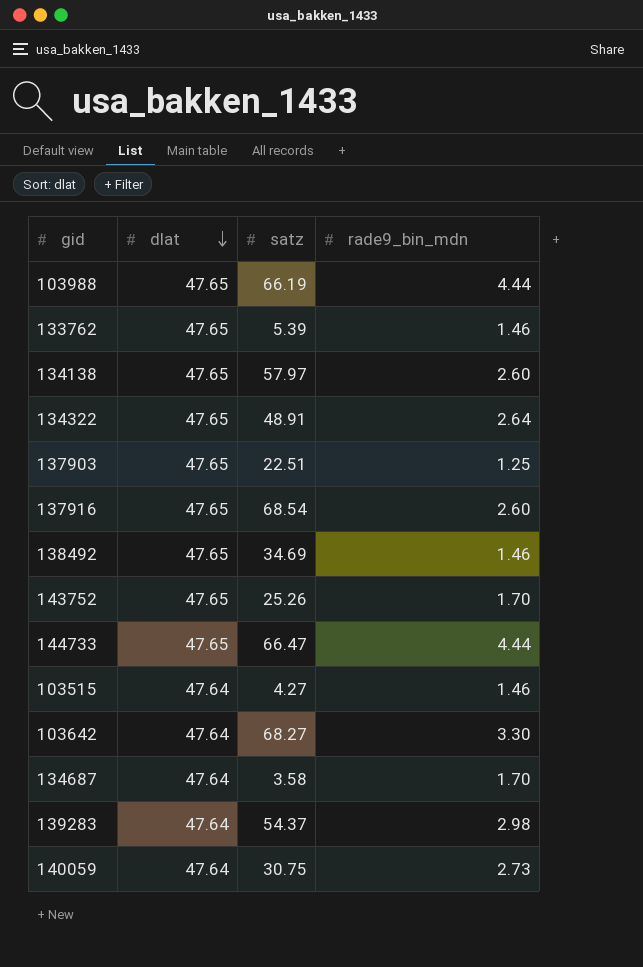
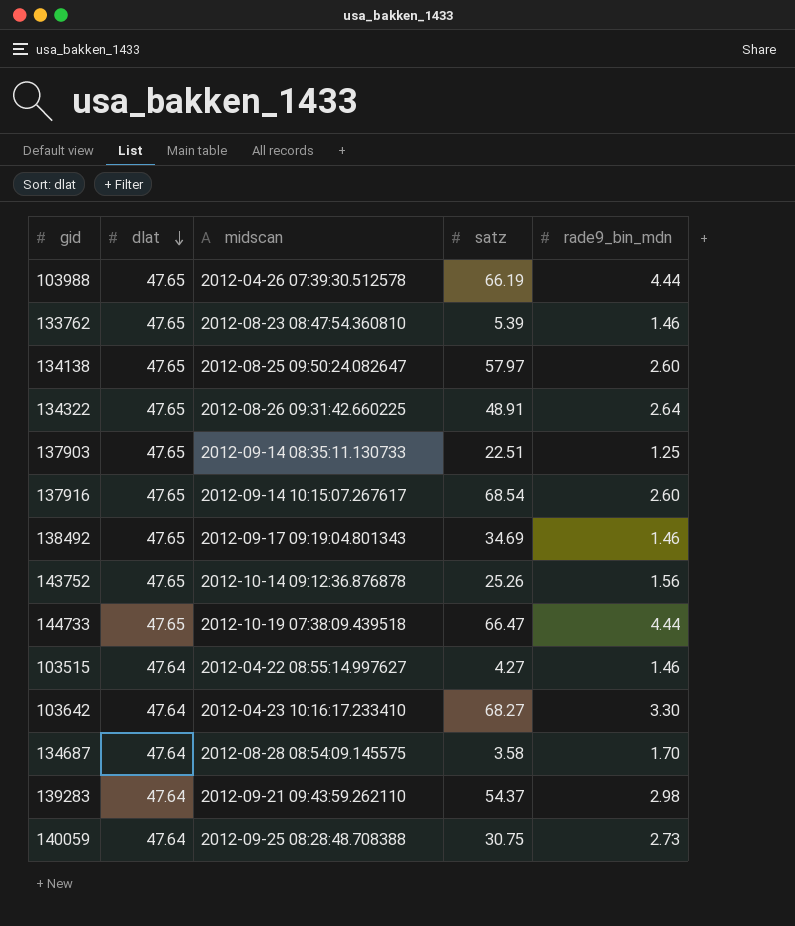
column midscan | position: none -> 3
143752 | rade9_bin_mdn: 1.70 -> 1.56

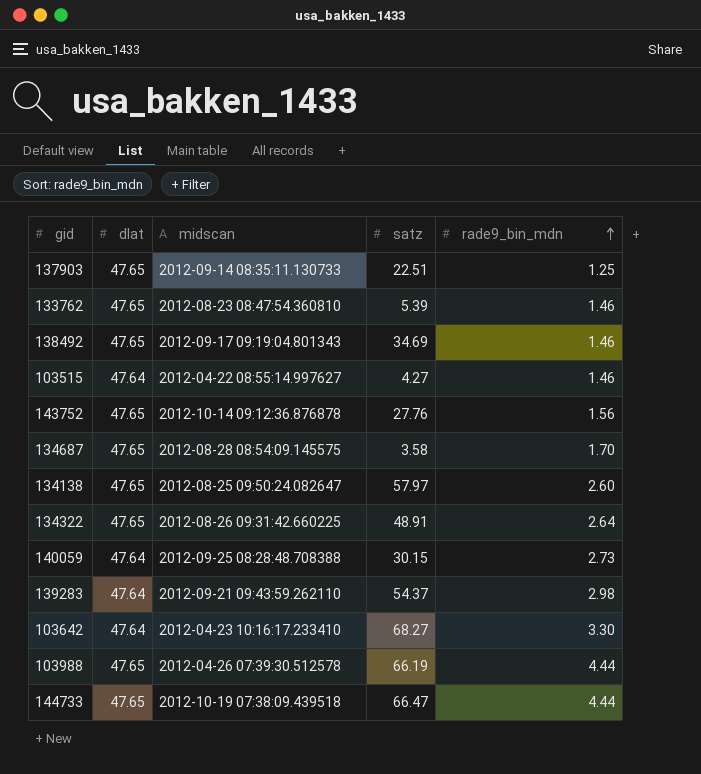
row order: dlat descending -> rade9_bin_mdn ascending
row 137916: 47.65 | 2012-09-14 10:15:07.267617 | 68.54 | 2.60 -> none
143752 | satz: 25.26 -> 27.76
134687 | dlat: 47.64 -> 47.65
140059 | satz: 30.75 -> 30.15

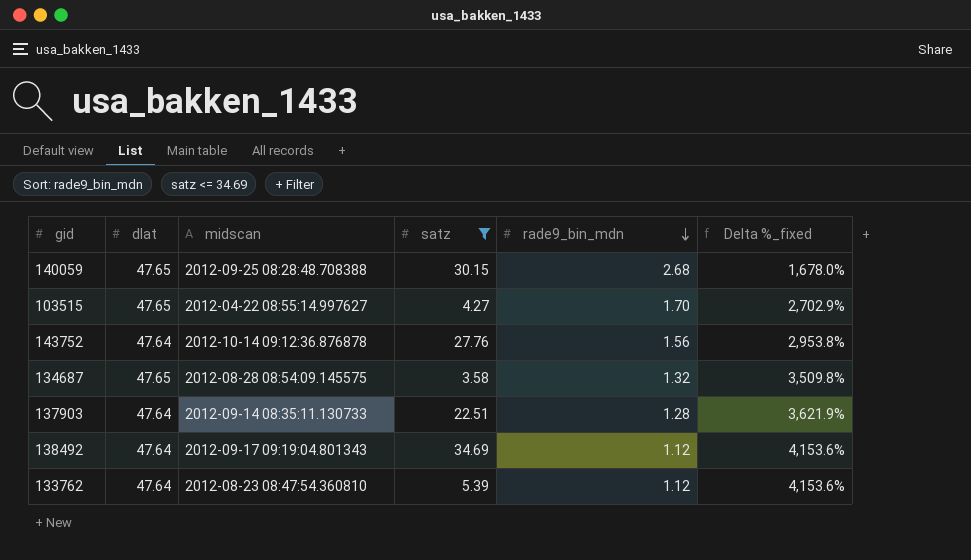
filter: none -> satz <= 34.69
row order: rade9_bin_mdn ascending -> rade9_bin_mdn descending
column Delta %_fixed | formula: none -> ([dlat] - [rade9_bin_mdn]) / [rade9_bin_mdn]
140059 | dlat: 47.64 -> 47.65
140059 | rade9_bin_mdn: 2.73 -> 2.68
103515 | dlat: 47.64 -> 47.65
103515 | rade9_bin_mdn: 1.46 -> 1.70
143752 | dlat: 47.65 -> 47.64
134687 | rade9_bin_mdn: 1.70 -> 1.32
137903 | dlat: 47.65 -> 47.64
137903 | rade9_bin_mdn: 1.25 -> 1.28
138492 | dlat: 47.65 -> 47.64
138492 | rade9_bin_mdn: 1.46 -> 1.12
133762 | dlat: 47.65 -> 47.64
133762 | rade9_bin_mdn: 1.46 -> 1.12

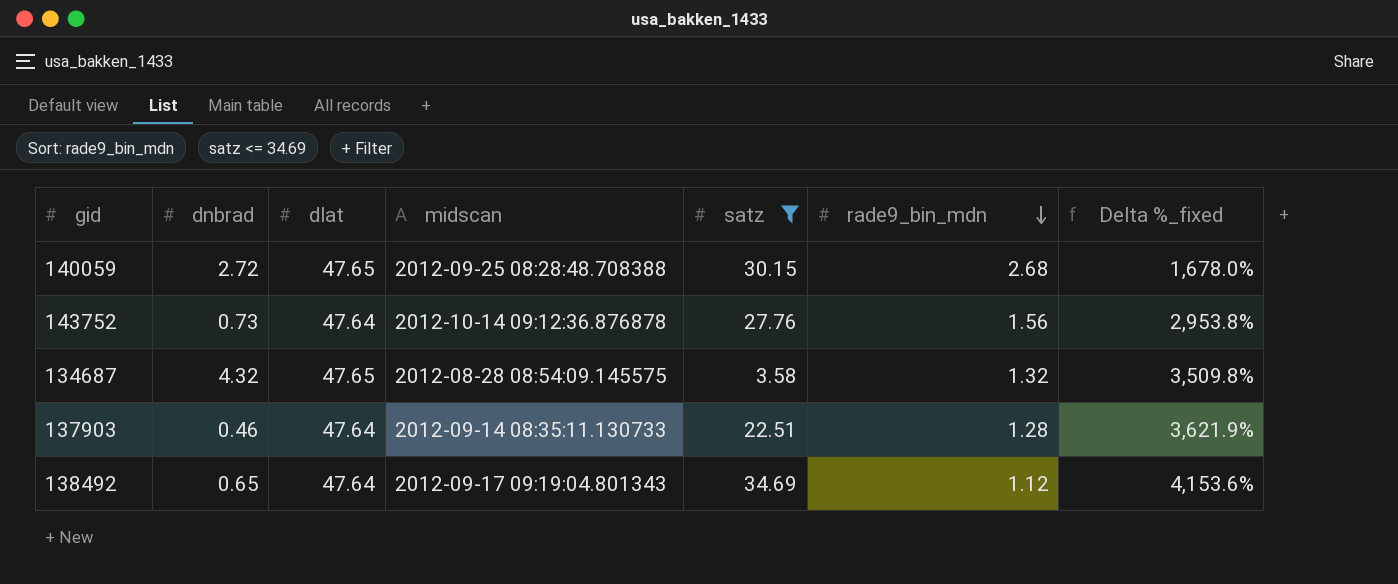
column dnbrad | position: none -> 2
row 103515: 47.65 | 2012-04-22 08:55:14.997627 | 4.27 | 1.70 | 2,702.9% -> none
row 133762: 47.64 | 2012-08-23 08:47:54.360810 | 5.39 | 1.12 | 4,153.6% -> none

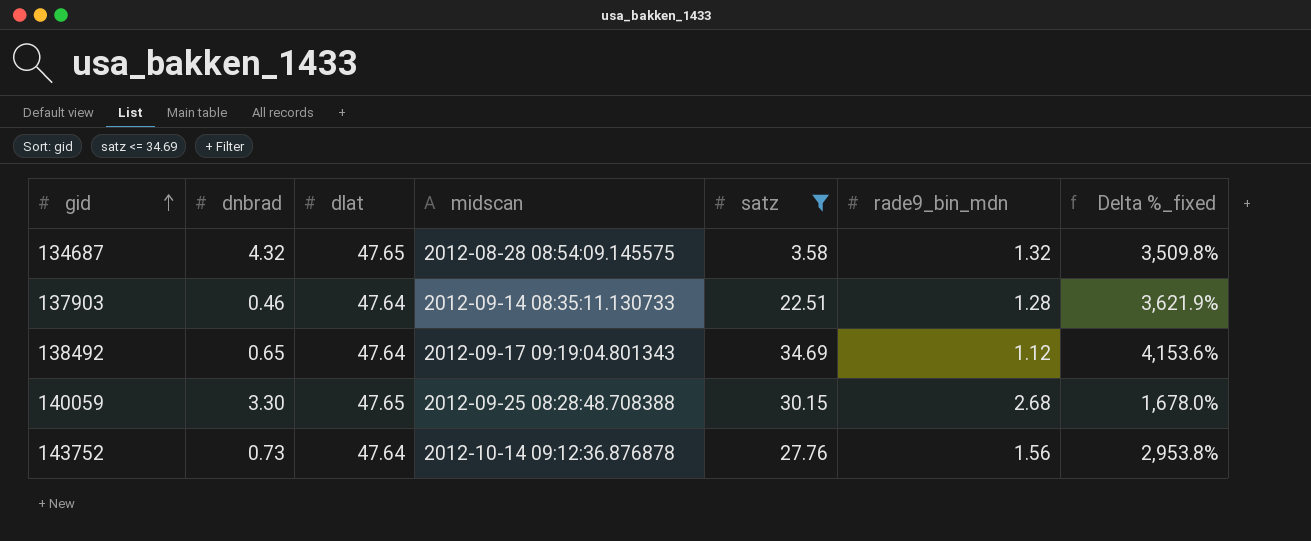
row order: rade9_bin_mdn descending -> gid ascending
140059 | dnbrad: 2.72 -> 3.30

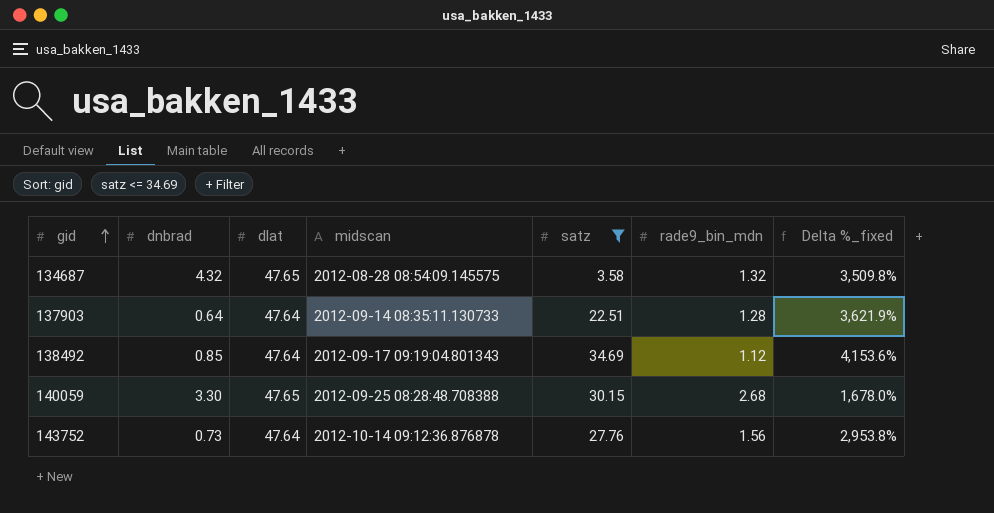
137903 | dnbrad: 0.46 -> 0.64
138492 | dnbrad: 0.65 -> 0.85

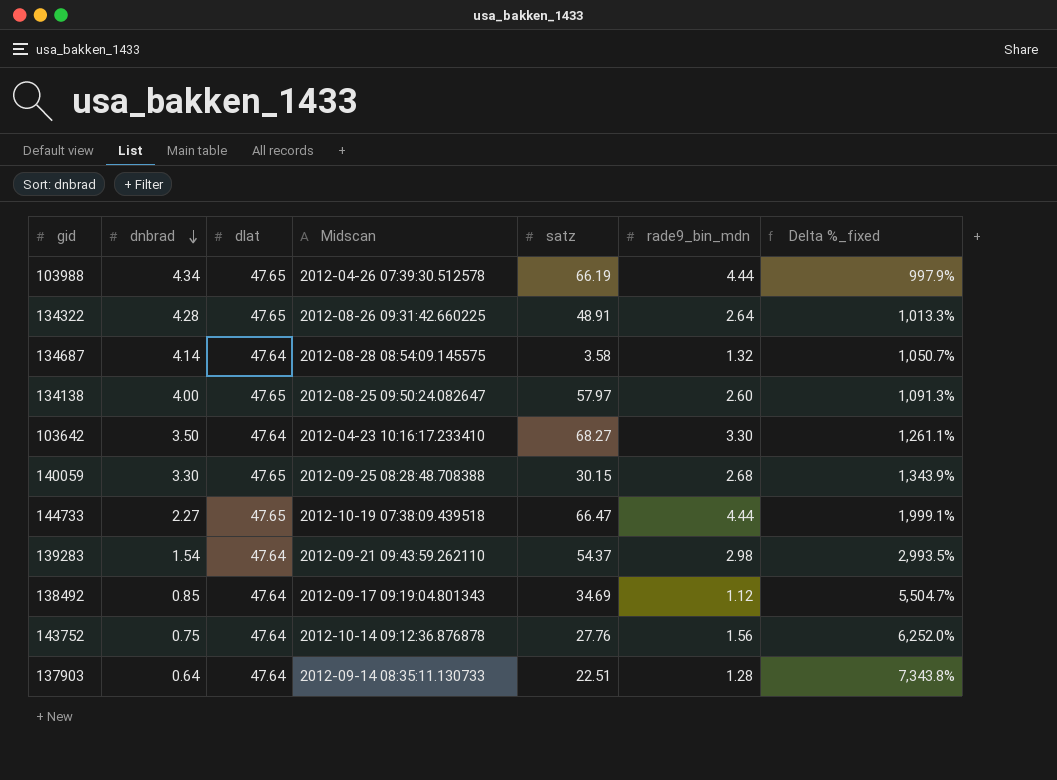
filter: satz <= 34.69 -> none
row order: gid ascending -> dnbrad descending
column name: midscan -> Midscan
column Delta %_fixed | formula: ([dlat] - [rade9_bin_mdn]) / [rade9_bin_mdn] -> ([dlat] - [dnbrad]) / [dnbrad]
134687 | dnbrad: 4.32 -> 4.14
134687 | dlat: 47.65 -> 47.64
143752 | dnbrad: 0.73 -> 0.75

